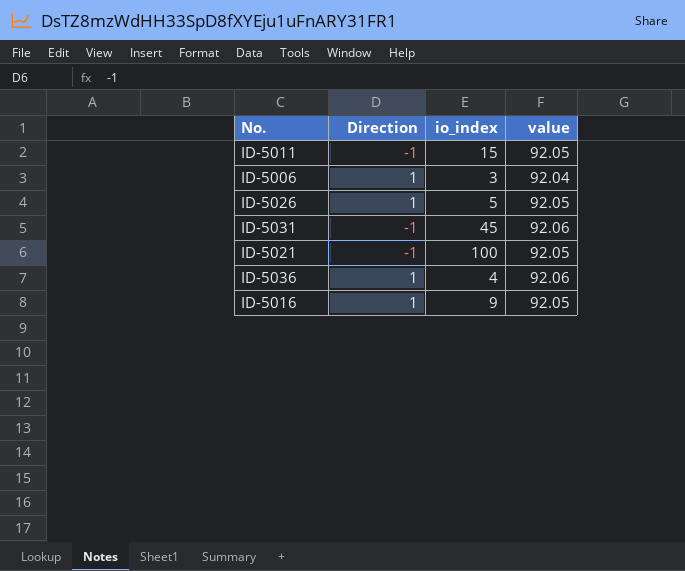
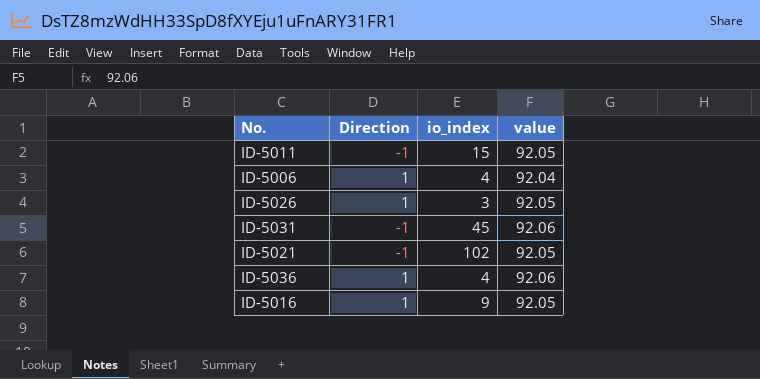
ID-5006 | io_index: 3 -> 4
ID-5026 | io_index: 5 -> 3
ID-5021 | io_index: 100 -> 102

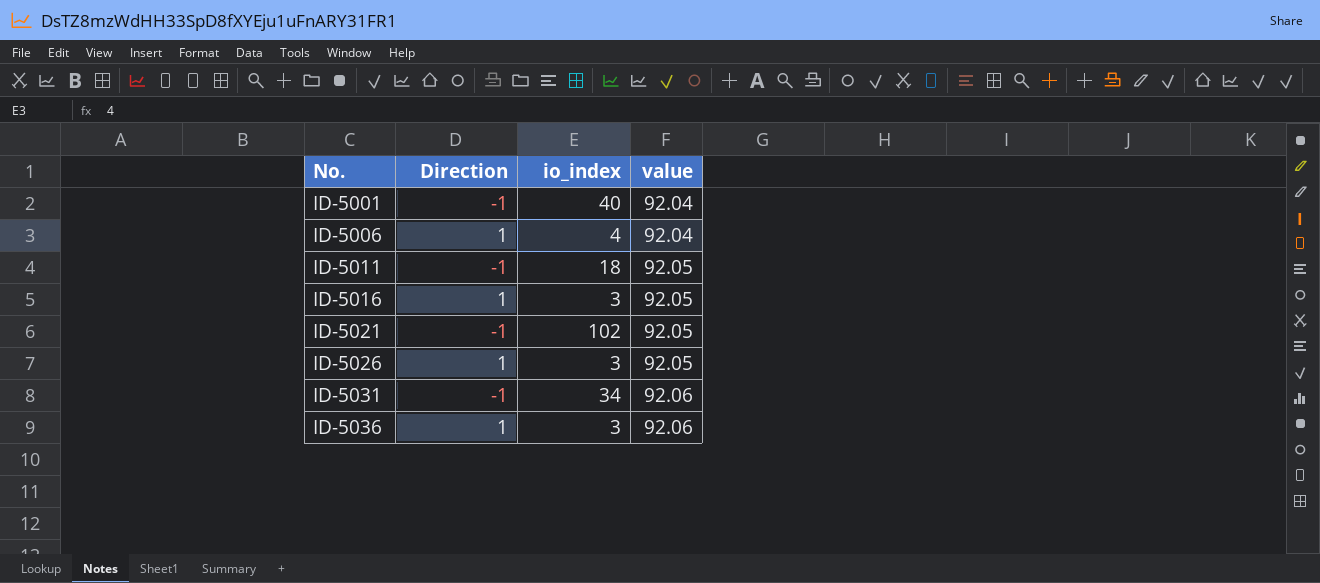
row order: none -> No. ascending
row ID-5001: none -> -1 | 40 | 92.04
ID-5011 | io_index: 15 -> 18
ID-5016 | io_index: 9 -> 3
ID-5031 | io_index: 45 -> 34
ID-5036 | io_index: 4 -> 3

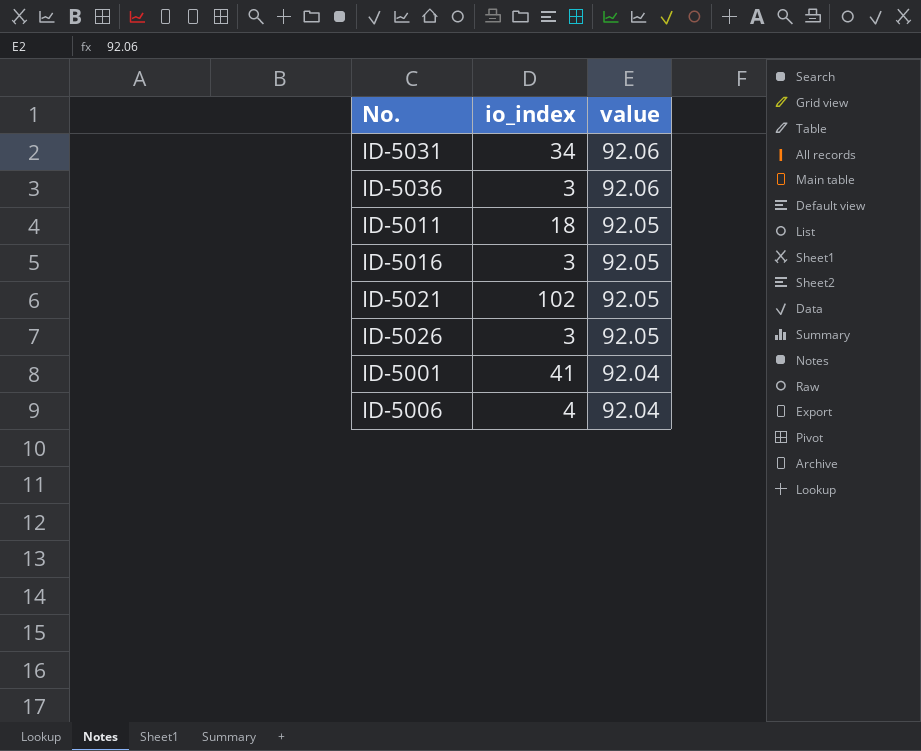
row order: No. ascending -> value descending
column Direction | position: 2 -> none
ID-5001 | io_index: 40 -> 41

